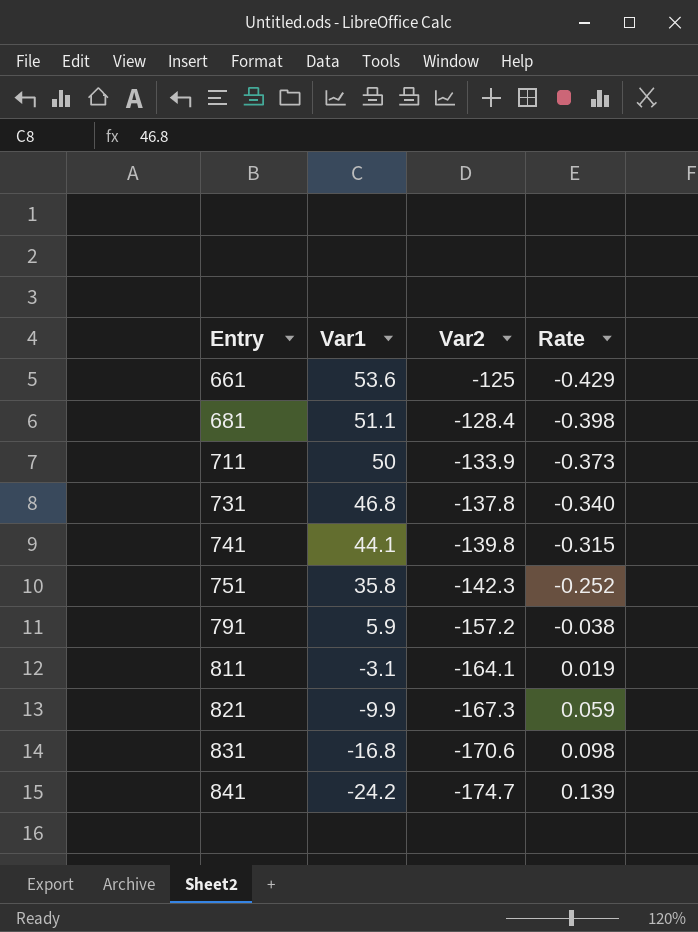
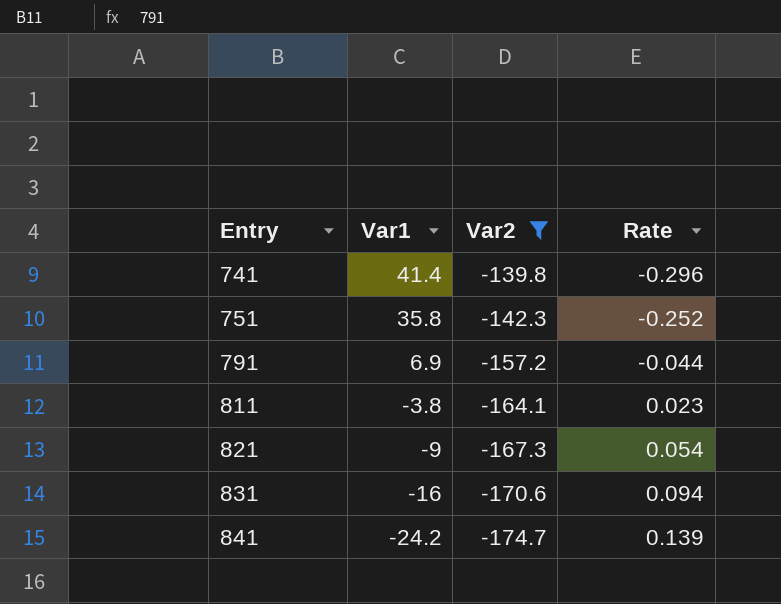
filter: none -> Var2 <= -139.8
741 | Var1: 44.1 -> 41.4
741 | Rate: -0.315 -> -0.296
791 | Var1: 5.9 -> 6.9
791 | Rate: -0.038 -> -0.044
811 | Var1: -3.1 -> -3.8
811 | Rate: 0.019 -> 0.023
821 | Var1: -9.9 -> -9
821 | Rate: 0.059 -> 0.054
831 | Var1: -16.8 -> -16
831 | Rate: 0.098 -> 0.094

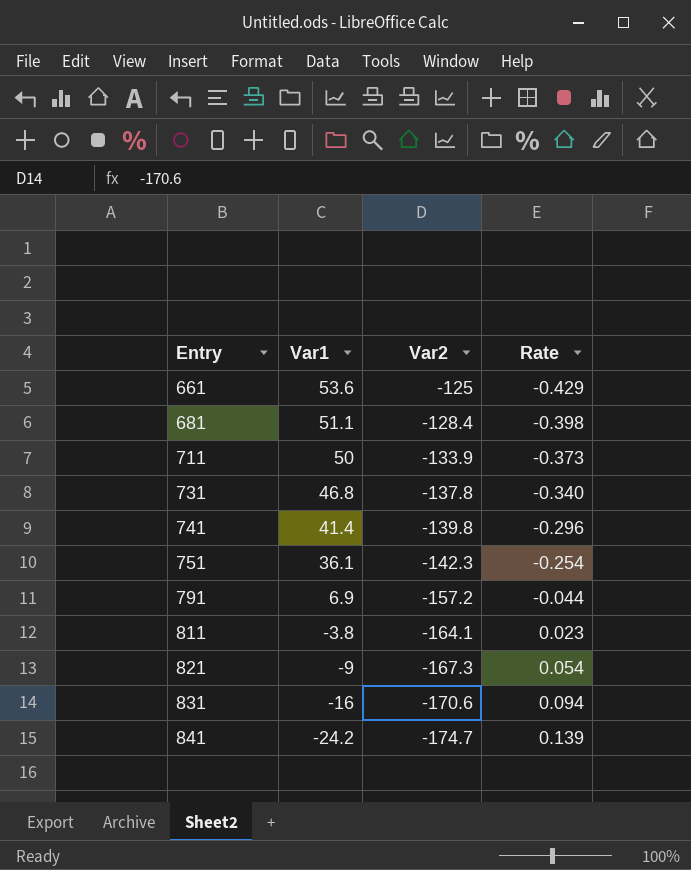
filter: Var2 <= -139.8 -> none
751 | Var1: 35.8 -> 36.1
751 | Rate: -0.252 -> -0.254

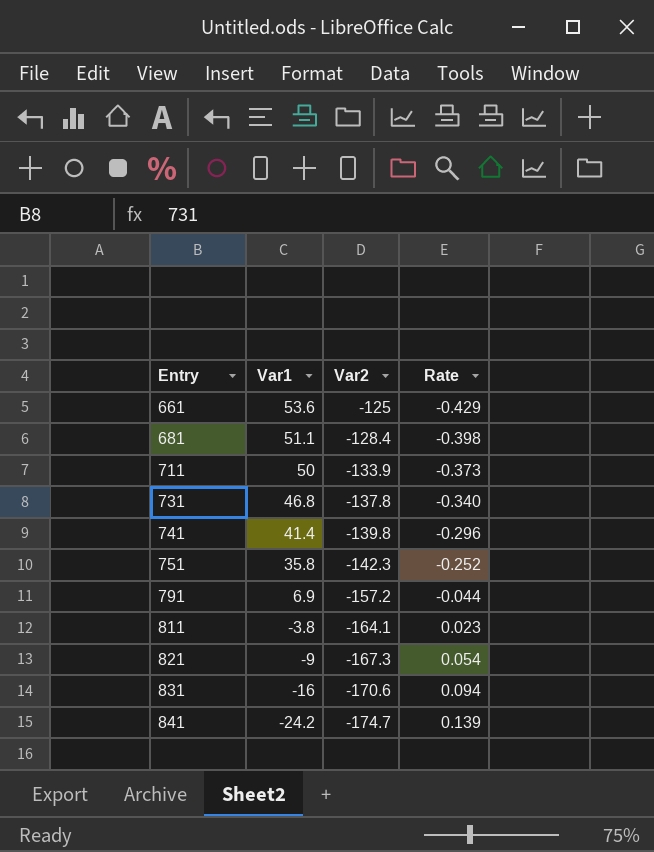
751 | Var1: 36.1 -> 35.8
751 | Rate: -0.254 -> -0.252

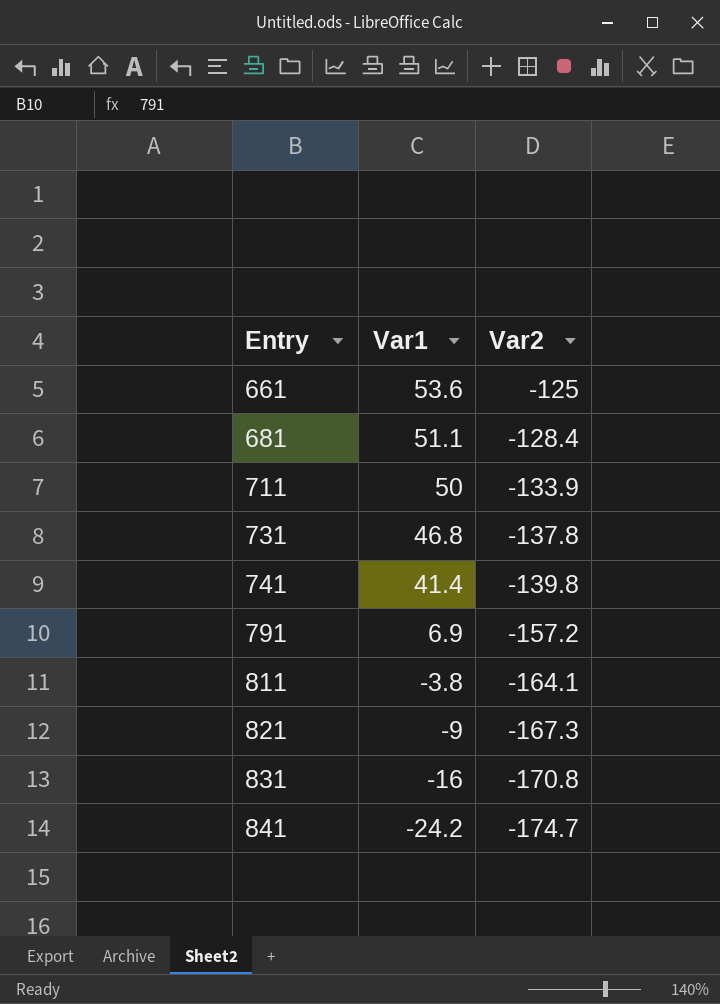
column Rate | formula: [Var1] / [Var2] -> none
row 751: 35.8 | -142.3 | -0.252 -> none
831 | Var2: -170.6 -> -170.8

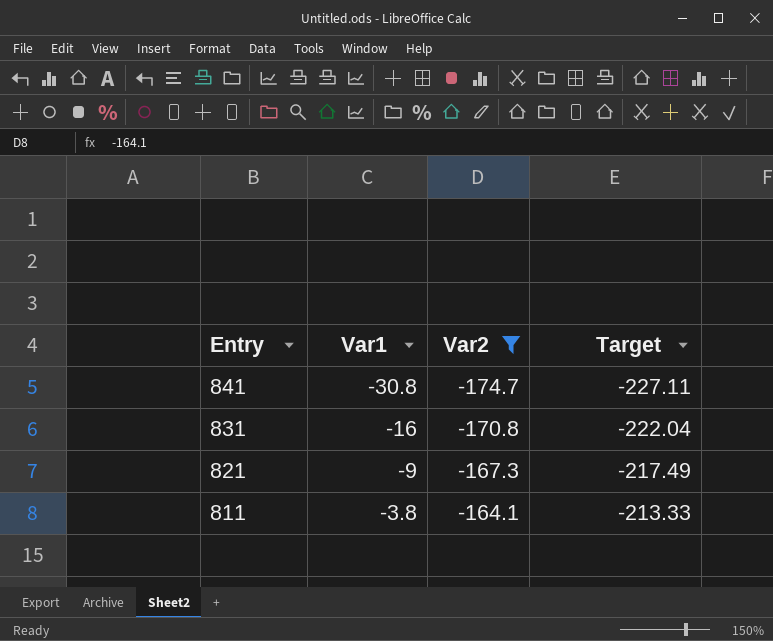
filter: none -> Var2 <= -164.1
row order: Entry ascending -> Entry descending
column Target | formula: none -> [Var2] * 1.3
841 | Var1: -24.2 -> -30.8

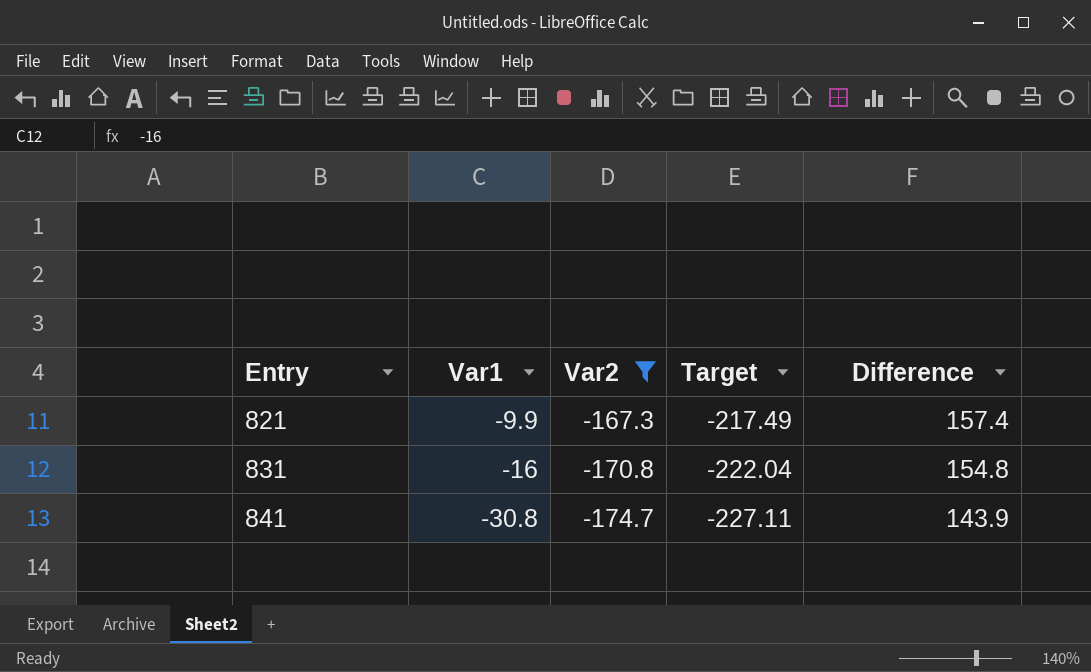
row order: Entry descending -> Entry ascending
column Difference | formula: none -> [Var1] - [Var2]
row 811: -3.8 | -164.1 | -213.33 -> none
821 | Var1: -9 -> -9.9

